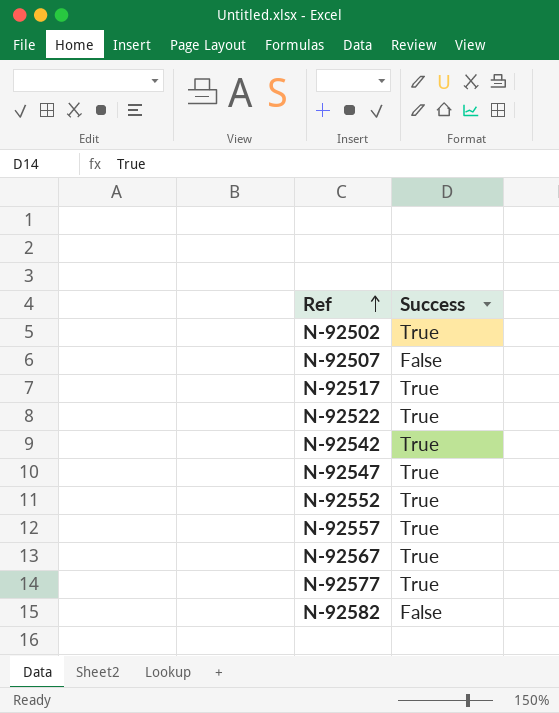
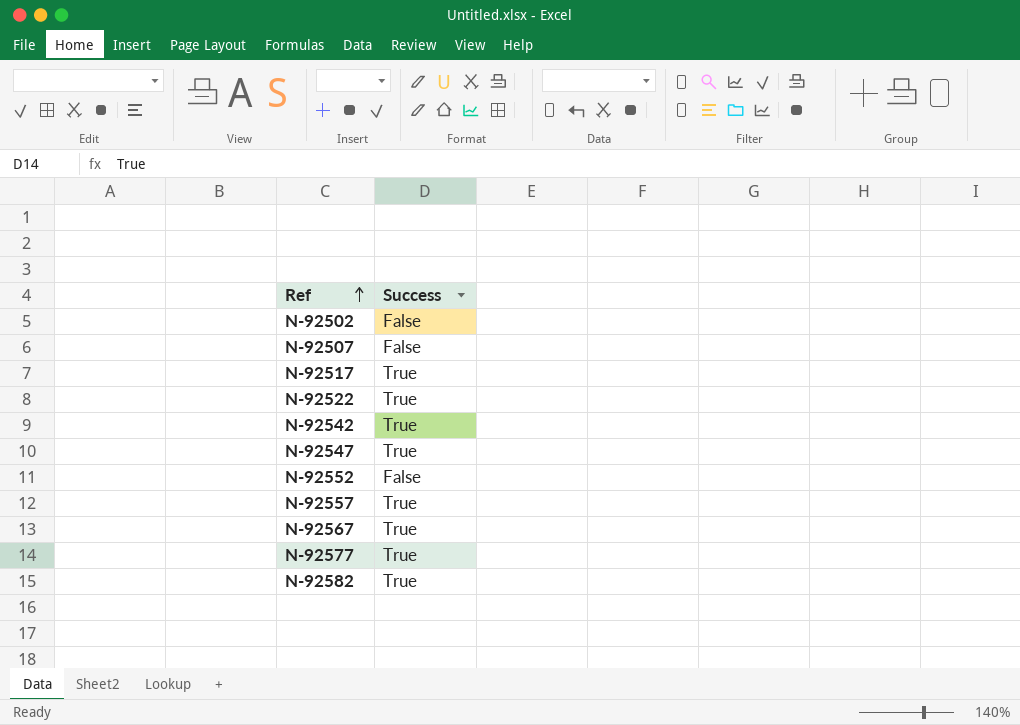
N-92502 | Success: True -> False
N-92552 | Success: True -> False
N-92582 | Success: False -> True

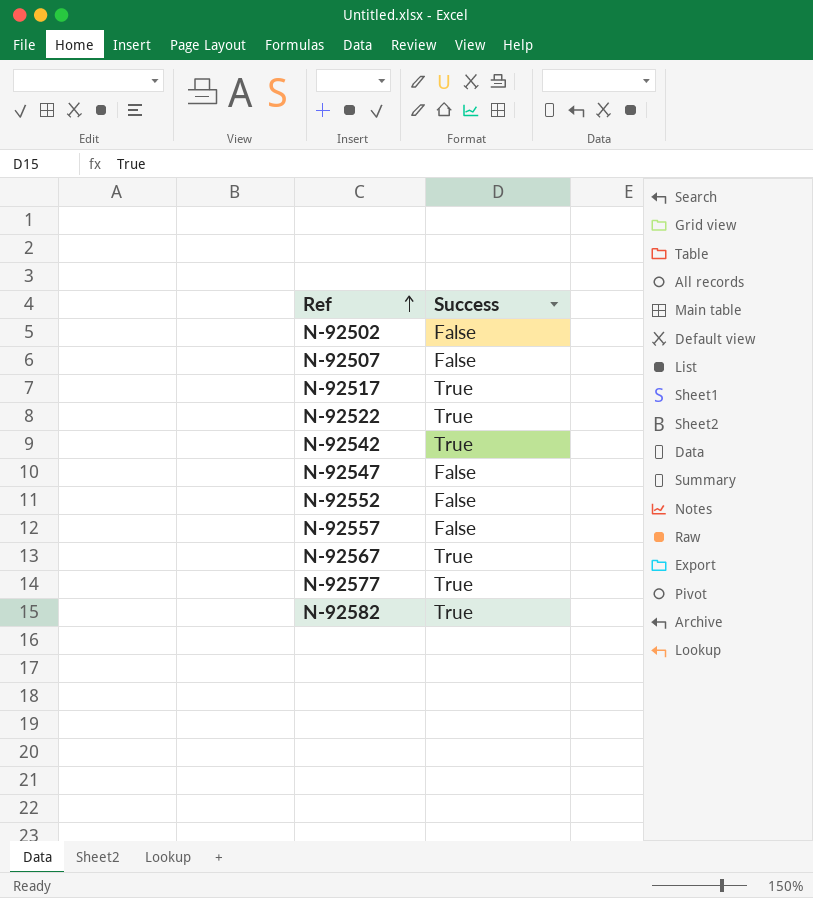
N-92547 | Success: True -> False
N-92557 | Success: True -> False

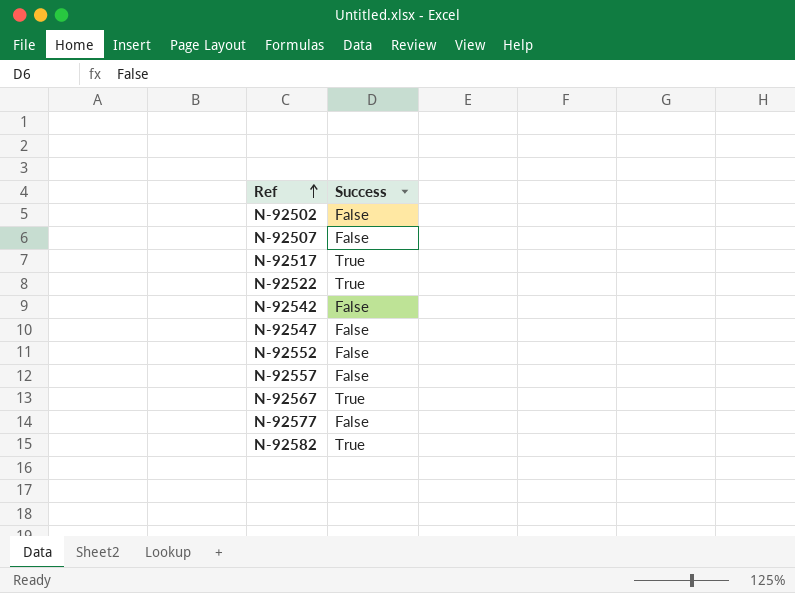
N-92542 | Success: True -> False
N-92577 | Success: True -> False

